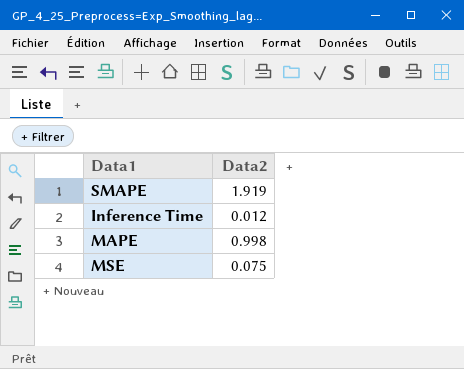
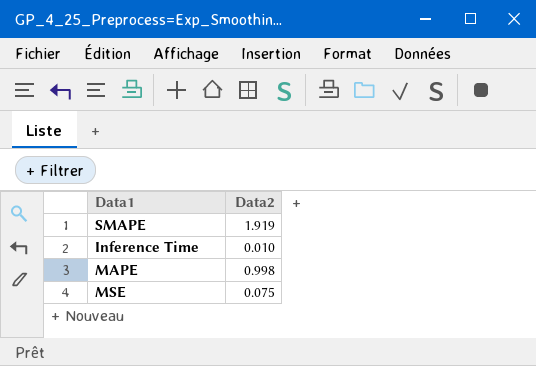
Inference Time | Data2: 0.012 -> 0.010

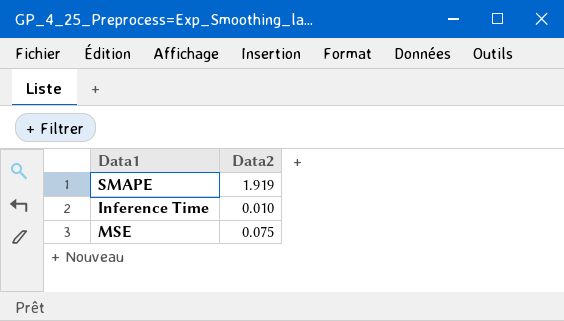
row MAPE: 0.998 -> none

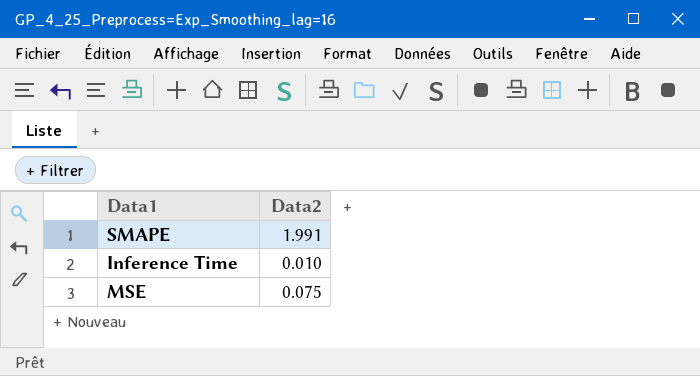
SMAPE | Data2: 1.919 -> 1.991

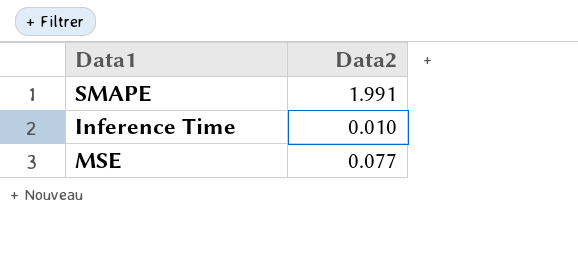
MSE | Data2: 0.075 -> 0.077

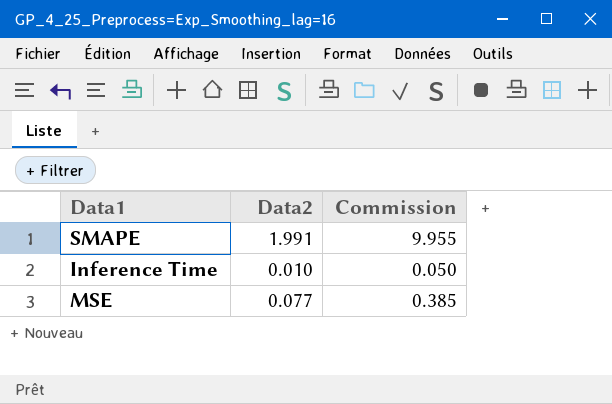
column Commission | formula: none -> [Data2] * 5

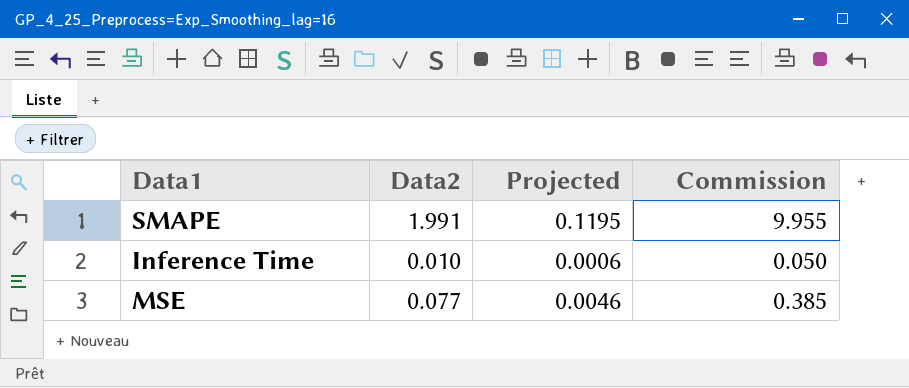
column Projected | formula: none -> [Data2] * 0.06

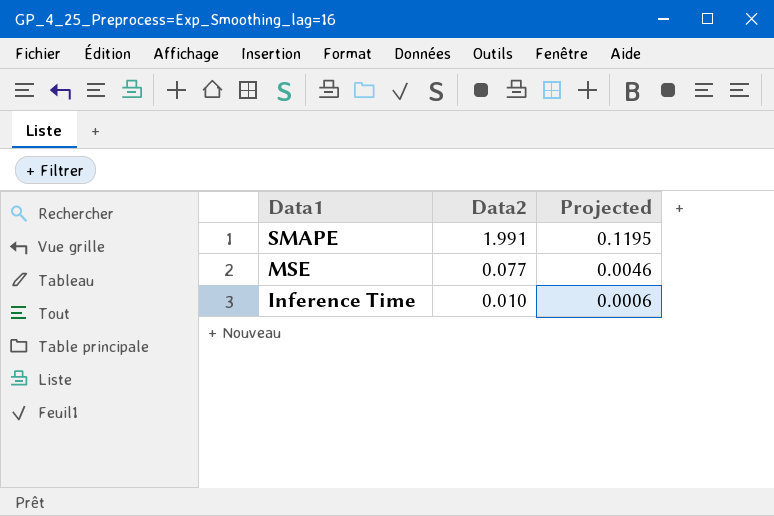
row order: none -> Data1 descending
column Commission | formula: [Data2] * 5 -> none

